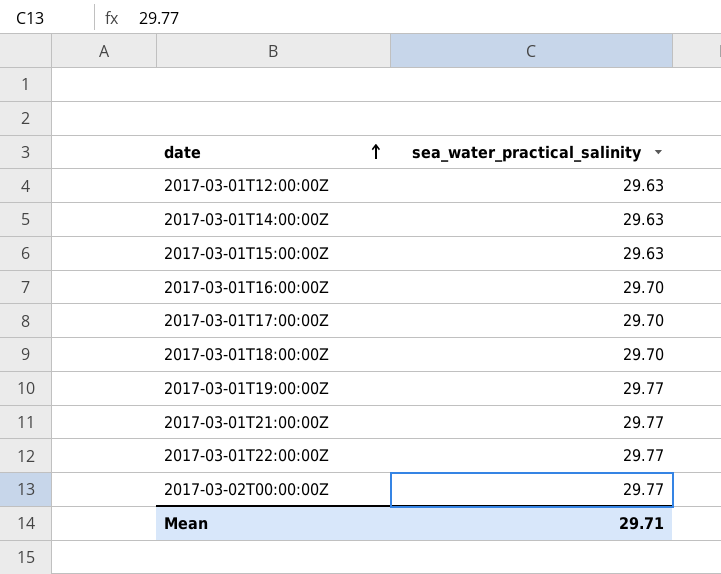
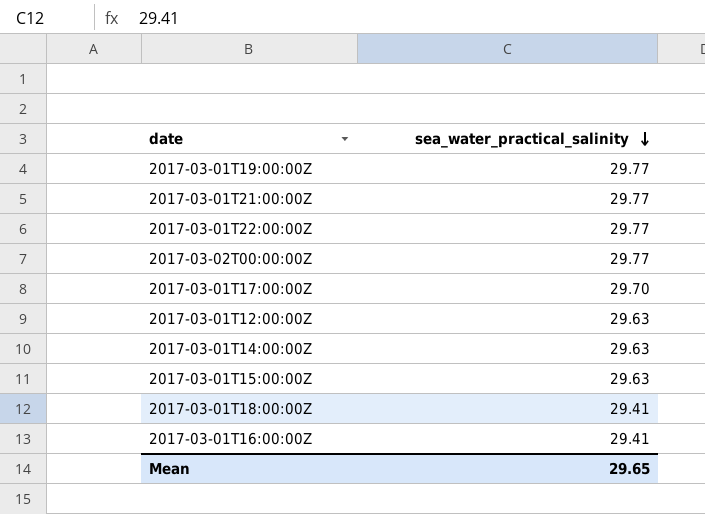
row order: date ascending -> sea_water_practical_salinity descending
2017-03-01T18:00:00Z | sea_water_practical_salinity: 29.70 -> 29.41
2017-03-01T16:00:00Z | sea_water_practical_salinity: 29.70 -> 29.41
Mean | sea_water_practical_salinity: 29.71 -> 29.65

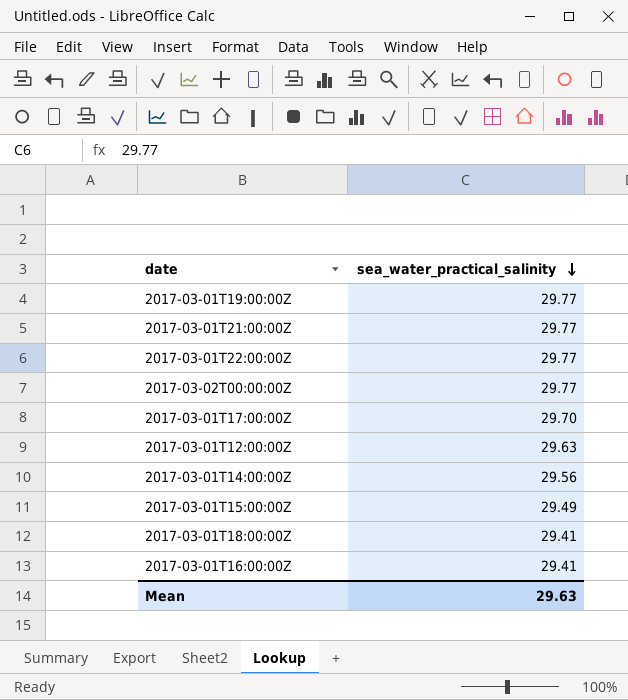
2017-03-01T14:00:00Z | sea_water_practical_salinity: 29.63 -> 29.56
2017-03-01T15:00:00Z | sea_water_practical_salinity: 29.63 -> 29.49
Mean | sea_water_practical_salinity: 29.65 -> 29.63

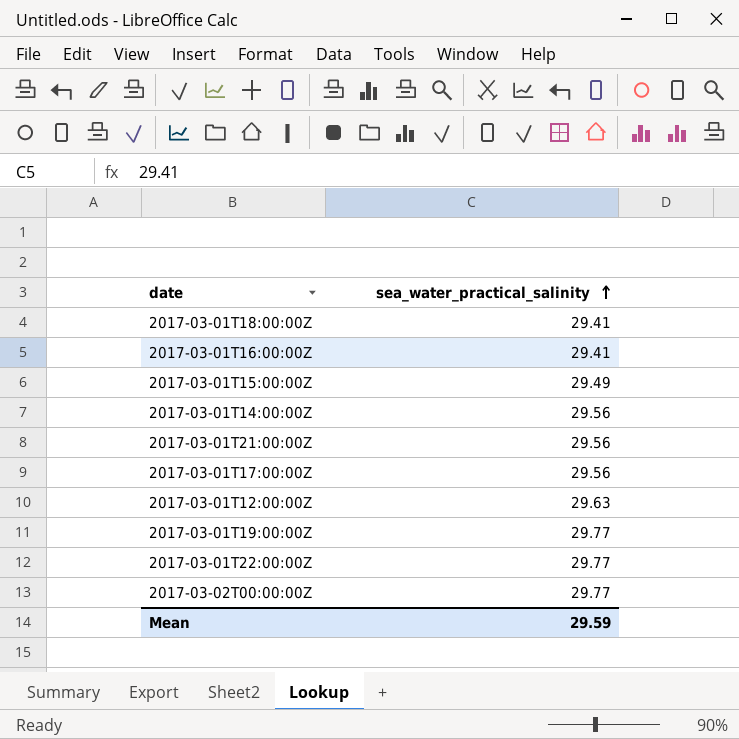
row order: sea_water_practical_salinity descending -> sea_water_practical_salinity ascending
2017-03-01T21:00:00Z | sea_water_practical_salinity: 29.77 -> 29.56
2017-03-01T17:00:00Z | sea_water_practical_salinity: 29.70 -> 29.56
Mean | sea_water_practical_salinity: 29.63 -> 29.59

